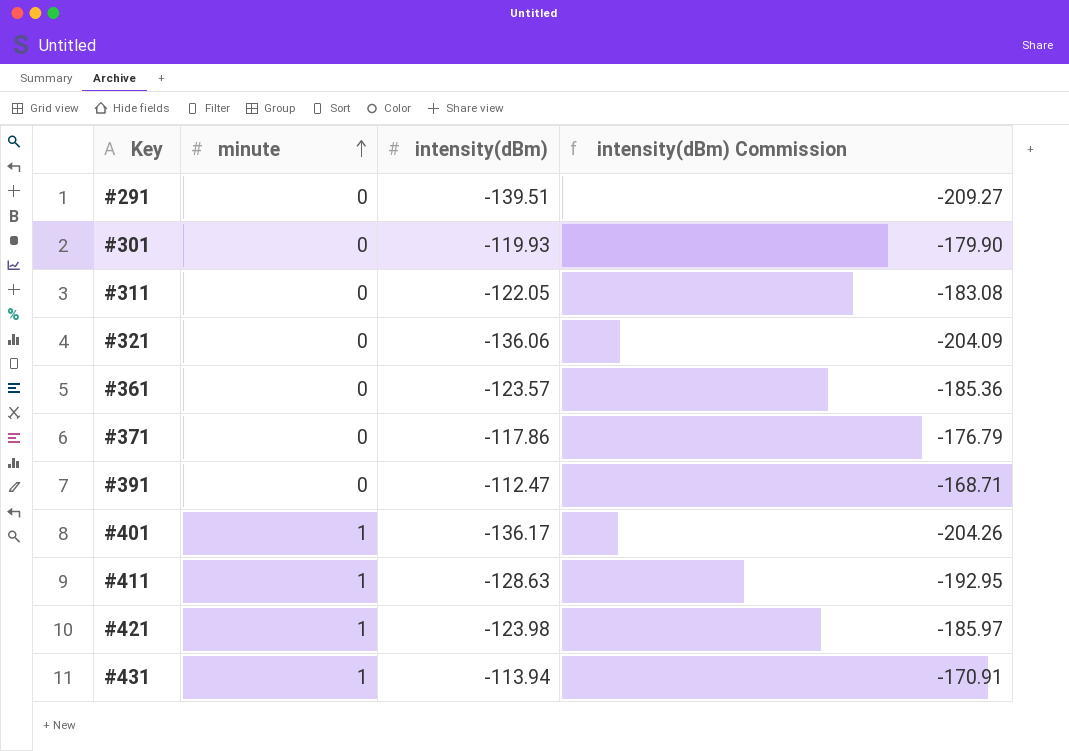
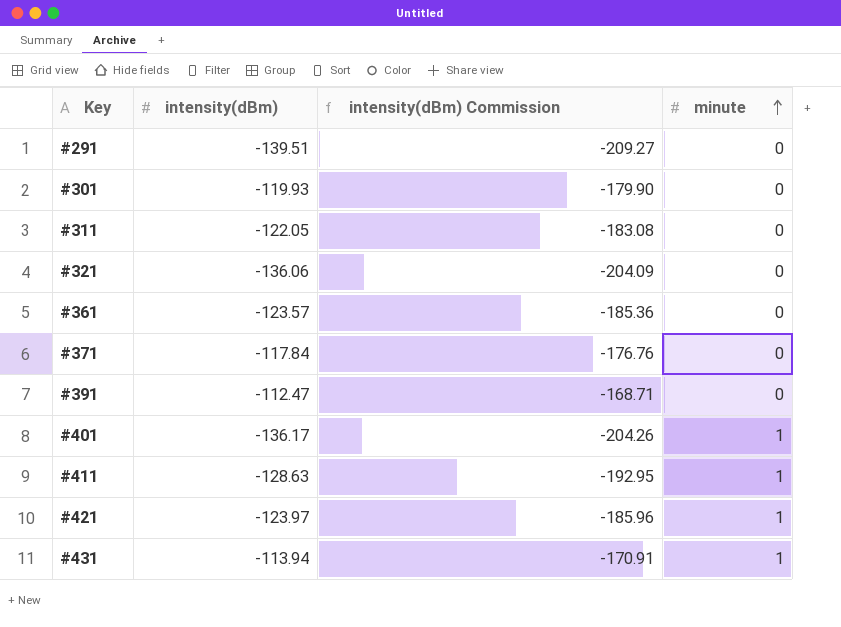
column minute | position: 2 -> 4
#371 | intensity(dBm): -117.86 -> -117.84
#371 | intensity(dBm) Commission: -176.79 -> -176.76
#421 | intensity(dBm): -123.98 -> -123.97
#421 | intensity(dBm) Commission: -185.97 -> -185.96

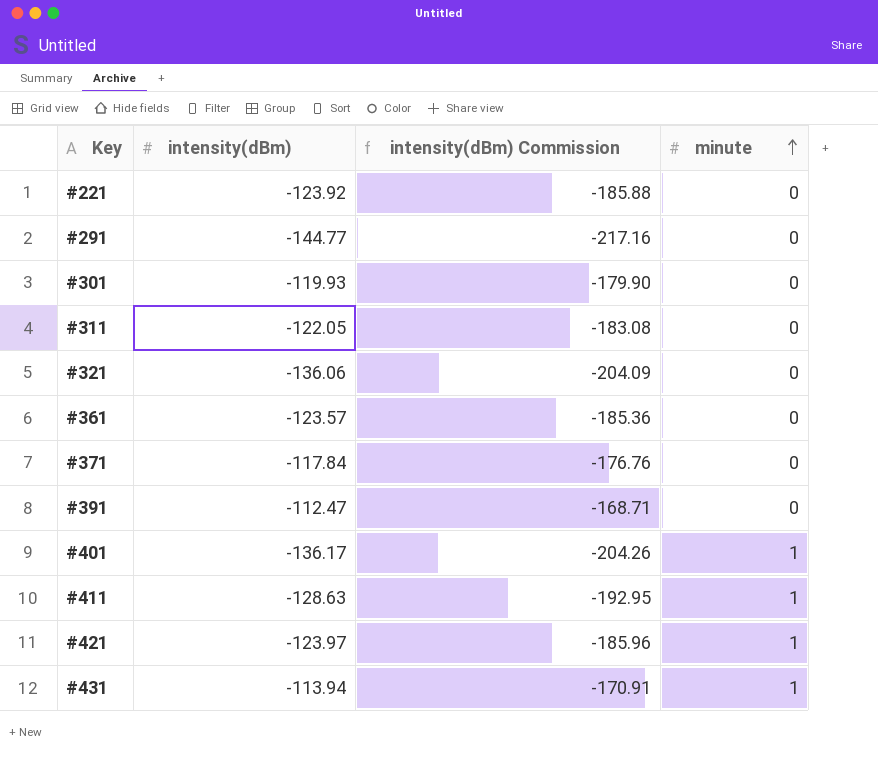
row #221: none -> -123.92 | -185.88 | 0
#291 | intensity(dBm): -139.51 -> -144.77
#291 | intensity(dBm) Commission: -209.27 -> -217.16

